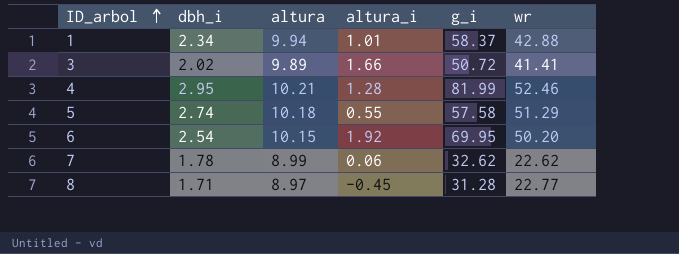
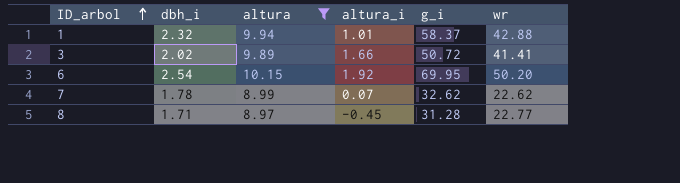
filter: none -> altura <= 10.15
1 | dbh_i: 2.34 -> 2.32
7 | altura_i: 0.06 -> 0.07

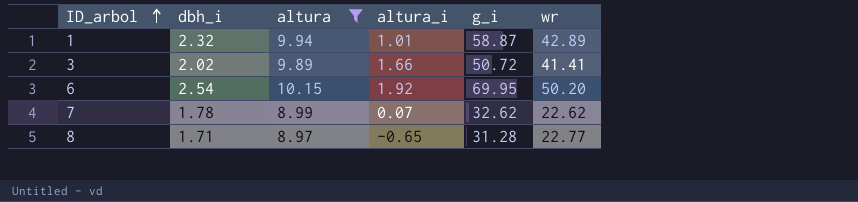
1 | g_i: 58.37 -> 58.87
1 | wr: 42.88 -> 42.89
8 | altura_i: -0.45 -> -0.65

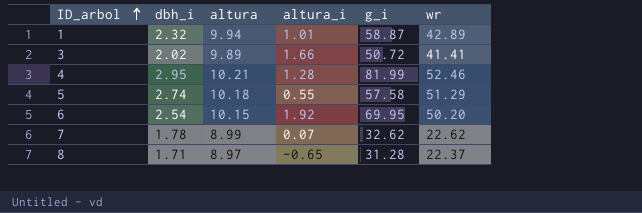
filter: altura <= 10.15 -> none
8 | wr: 22.77 -> 22.37

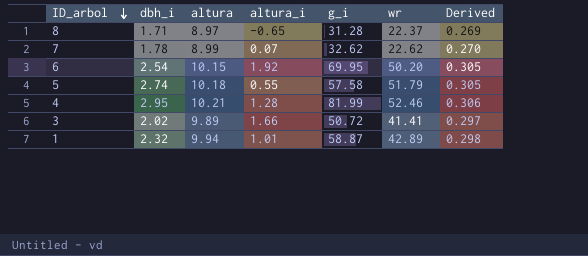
row order: ID_arbol ascending -> ID_arbol descending
column Derived | formula: none -> [altura] * 0.03
5 | wr: 51.29 -> 51.79

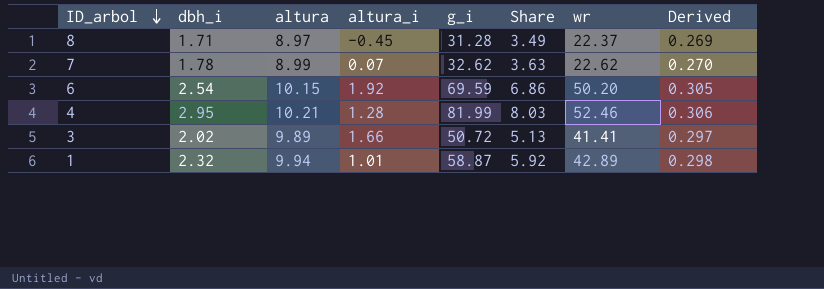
column Share | formula: none -> [g_i] / [altura]
row 5: 2.74 | 10.18 | 0.55 | 57.58 | 51.79 | 0.305 -> none
8 | altura_i: -0.65 -> -0.45
6 | g_i: 69.95 -> 69.59

